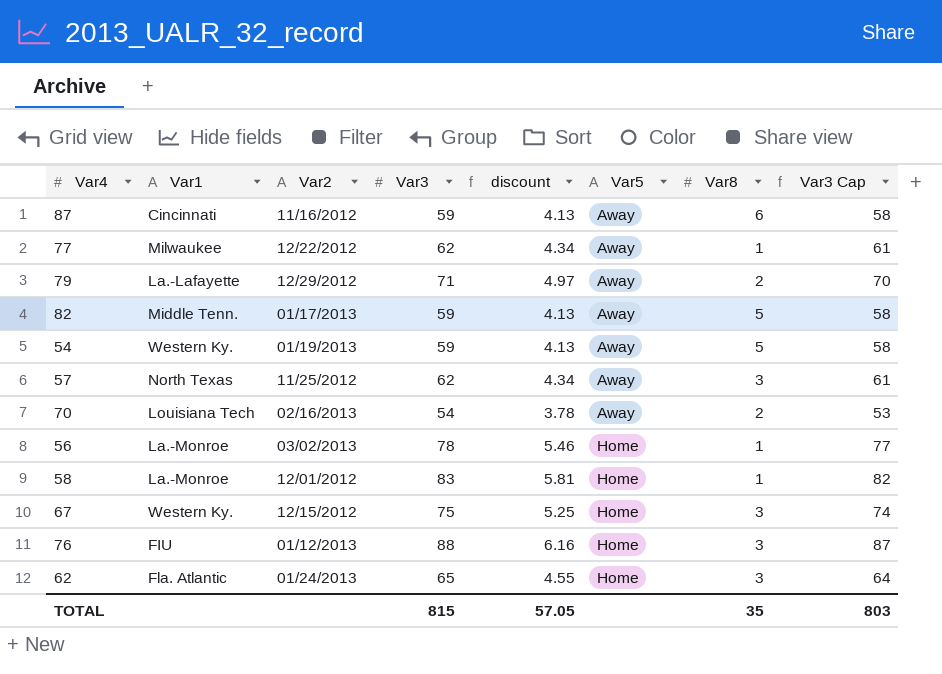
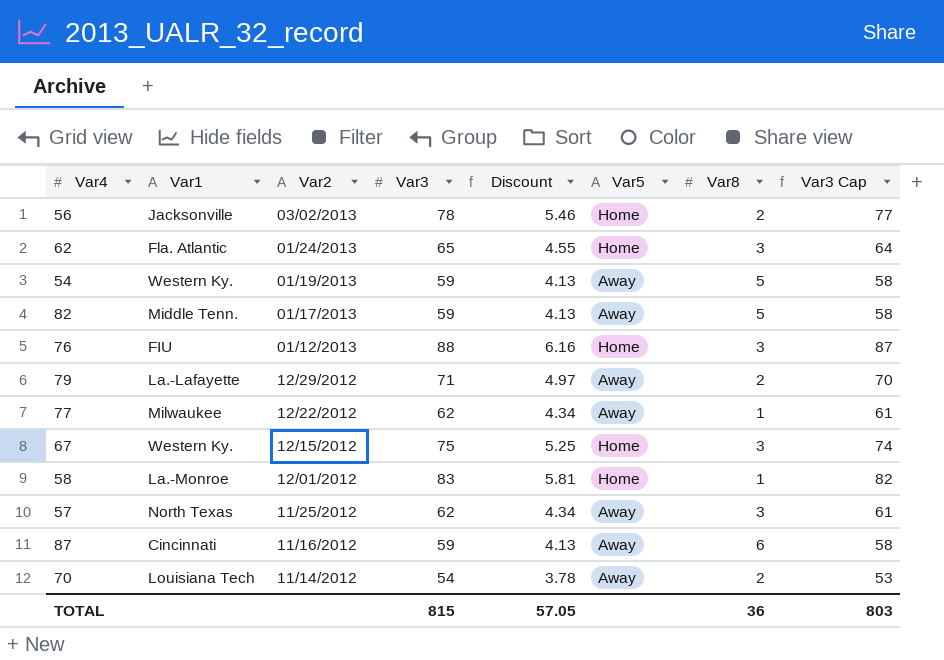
row order: Var5 ascending -> Var2 descending
column name: discount -> Discount
56 | Var1: La.-Monroe -> Jacksonville
56 | Var8: 1 -> 2
70 | Var2: 02/16/2013 -> 11/14/2012
TOTAL | Var8: 35 -> 36

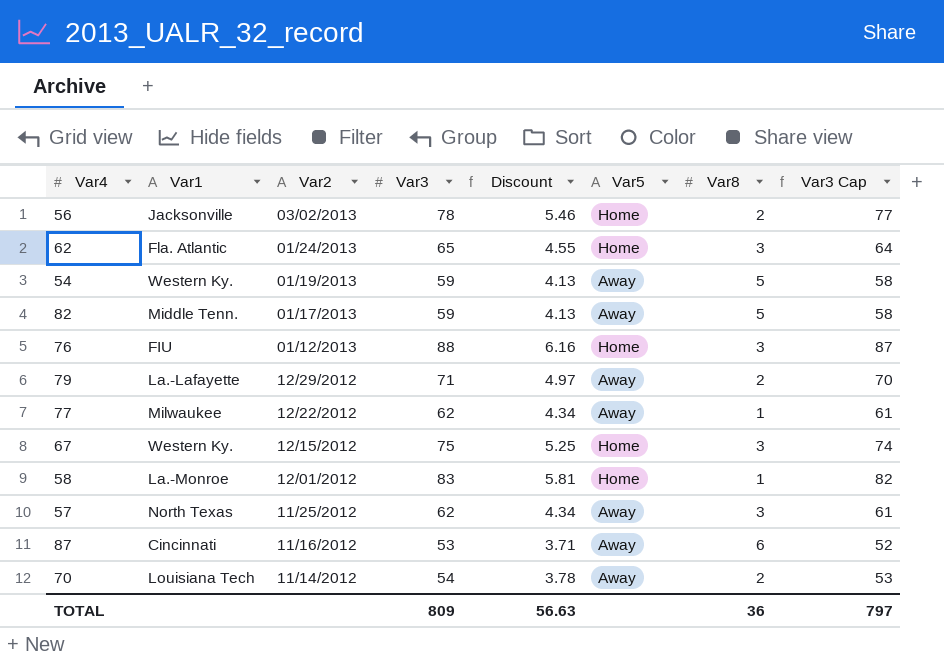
87 | Var3: 59 -> 53
87 | Discount: 4.13 -> 3.71
87 | Var3 Cap: 58 -> 52
TOTAL | Var3: 815 -> 809
TOTAL | Discount: 57.05 -> 56.63
TOTAL | Var3 Cap: 803 -> 797

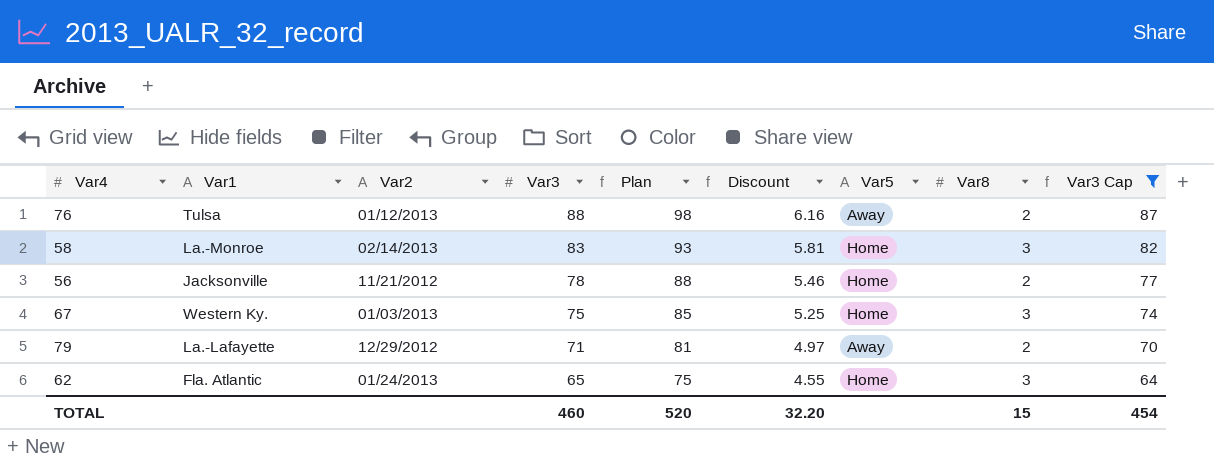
filter: none -> Var3 Cap >= 64
row order: Var2 descending -> Var3 descending
column Plan | formula: none -> [Var3] + 10
76 | Var1: FIU -> Tulsa
76 | Var5: Home -> Away
76 | Var8: 3 -> 2
58 | Var2: 12/01/2012 -> 02/14/2013
58 | Var8: 1 -> 3
56 | Var2: 03/02/2013 -> 11/21/2012
67 | Var2: 12/15/2012 -> 01/03/2013
TOTAL | Var3: 809 -> 460
TOTAL | Discount: 56.63 -> 32.20
TOTAL | Var8: 36 -> 15
TOTAL | Var3 Cap: 797 -> 454

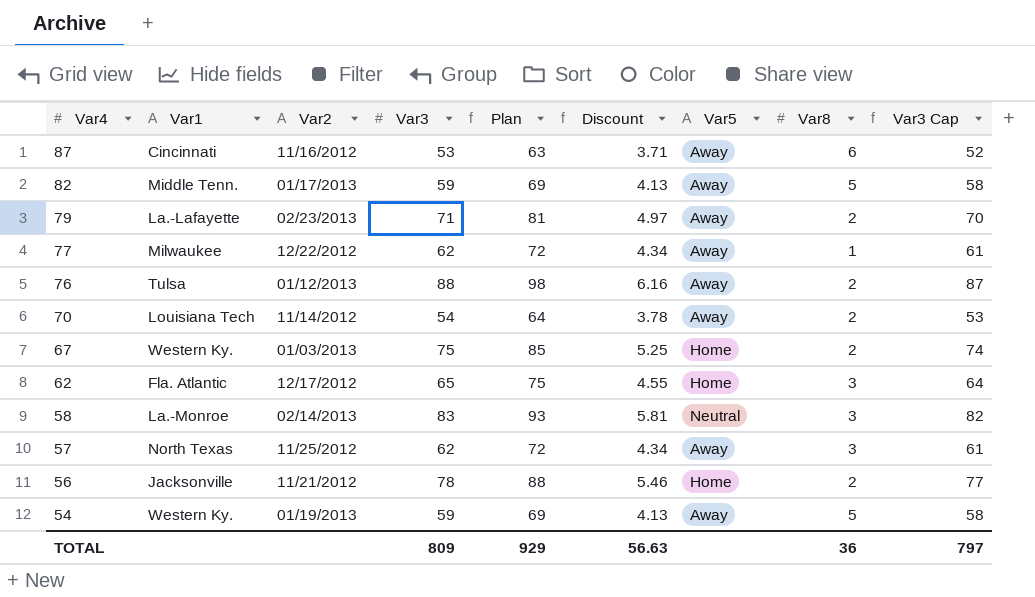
filter: Var3 Cap >= 64 -> none
row order: Var3 descending -> Var4 descending
79 | Var2: 12/29/2012 -> 02/23/2013
67 | Var8: 3 -> 2
62 | Var2: 01/24/2013 -> 12/17/2012
58 | Var5: Home -> Neutral
TOTAL | Var3: 460 -> 809
TOTAL | Plan: 520 -> 929
TOTAL | Discount: 32.20 -> 56.63
TOTAL | Var8: 15 -> 36
TOTAL | Var3 Cap: 454 -> 797

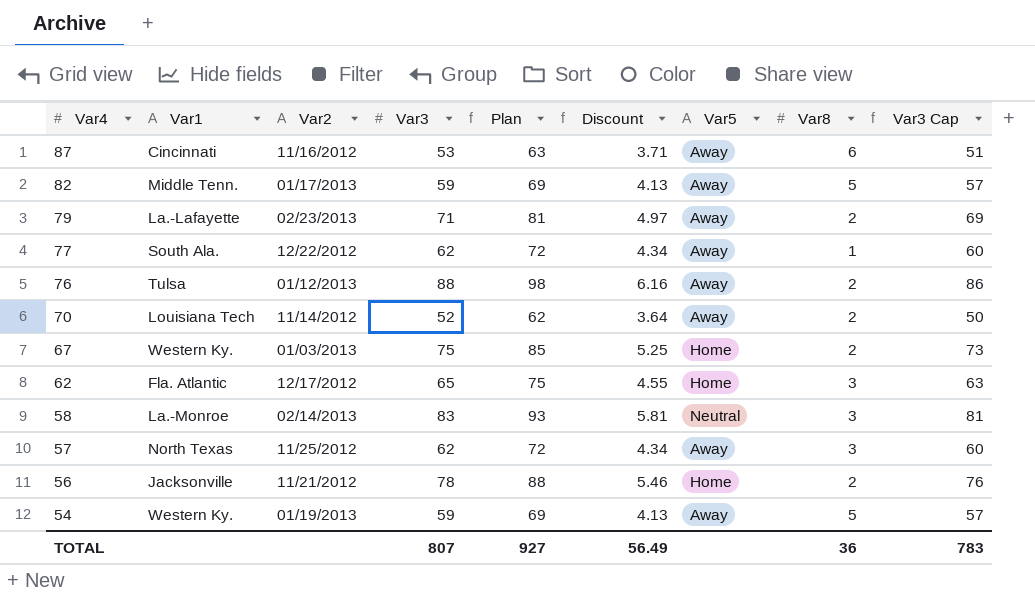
column Var3 Cap | formula: [Var3] - 1 -> [Var3] - 2
77 | Var1: Milwaukee -> South Ala.
70 | Var3: 54 -> 52
70 | Plan: 64 -> 62
70 | Discount: 3.78 -> 3.64
TOTAL | Var3: 809 -> 807
TOTAL | Plan: 929 -> 927
TOTAL | Discount: 56.63 -> 56.49
TOTAL | Var3 Cap: 797 -> 783

